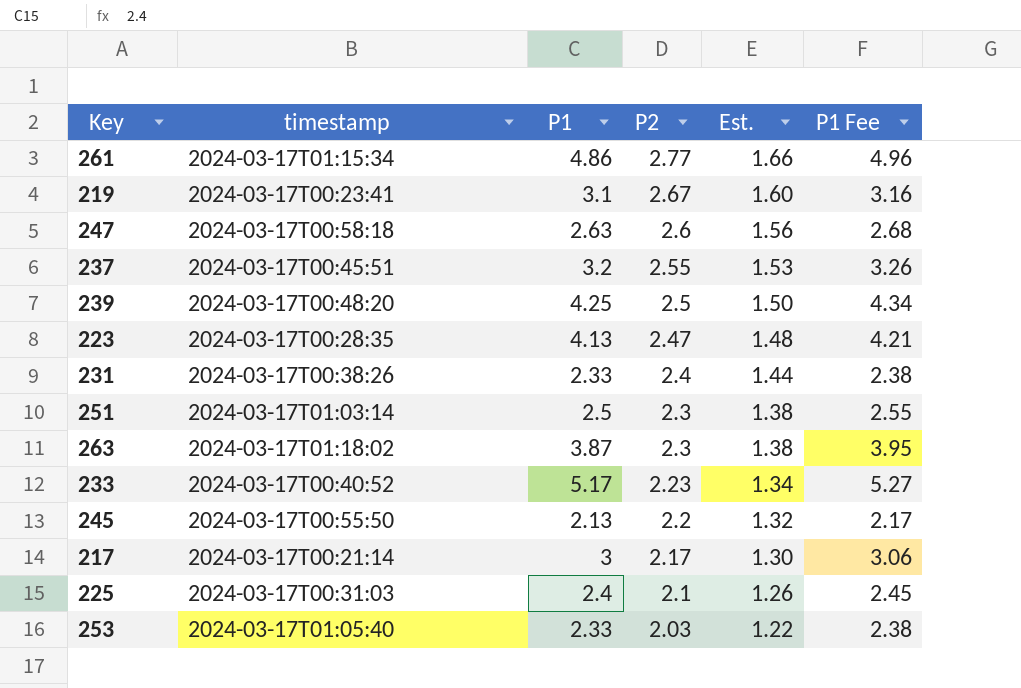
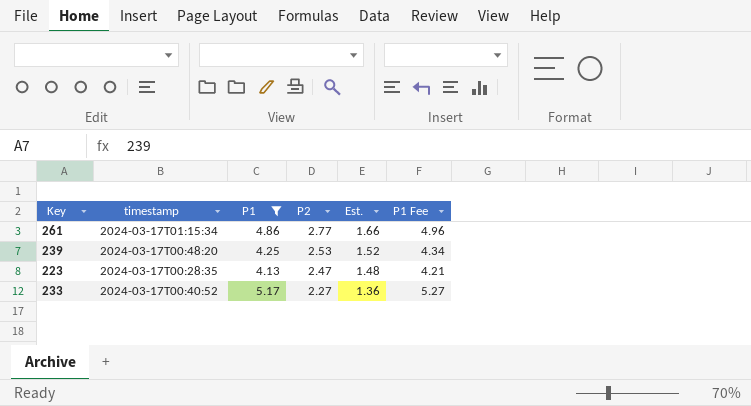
filter: none -> P1 >= 4.13
239 | P2: 2.5 -> 2.53
239 | Est.: 1.50 -> 1.52
233 | P2: 2.23 -> 2.27
233 | Est.: 1.34 -> 1.36

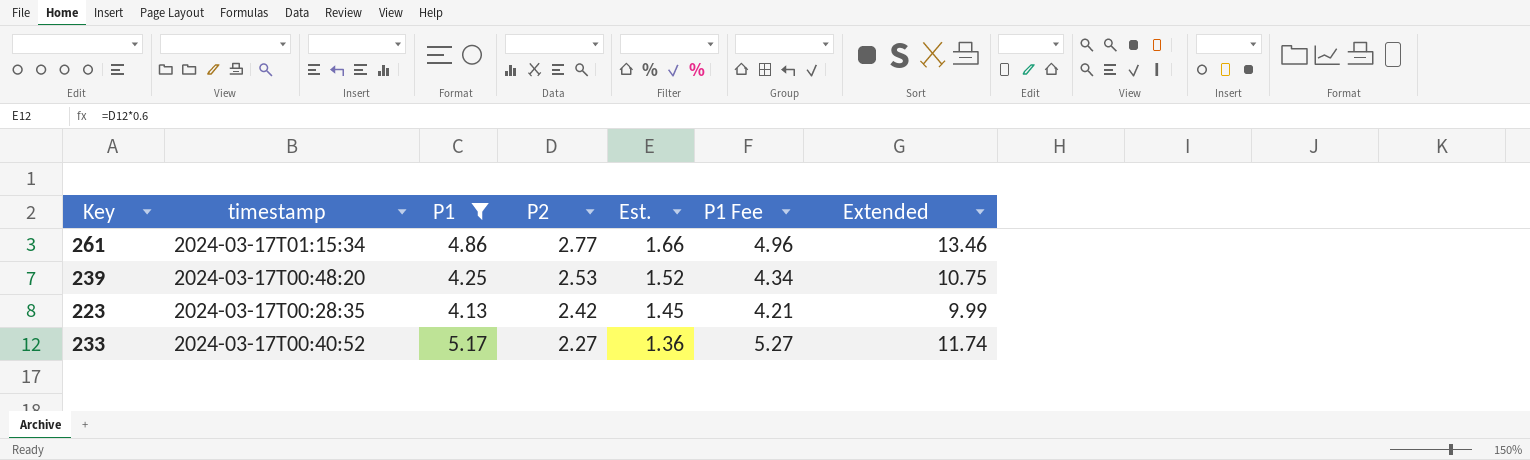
column Extended | formula: none -> [P1] * [P2]
223 | P2: 2.47 -> 2.42
223 | Est.: 1.48 -> 1.45

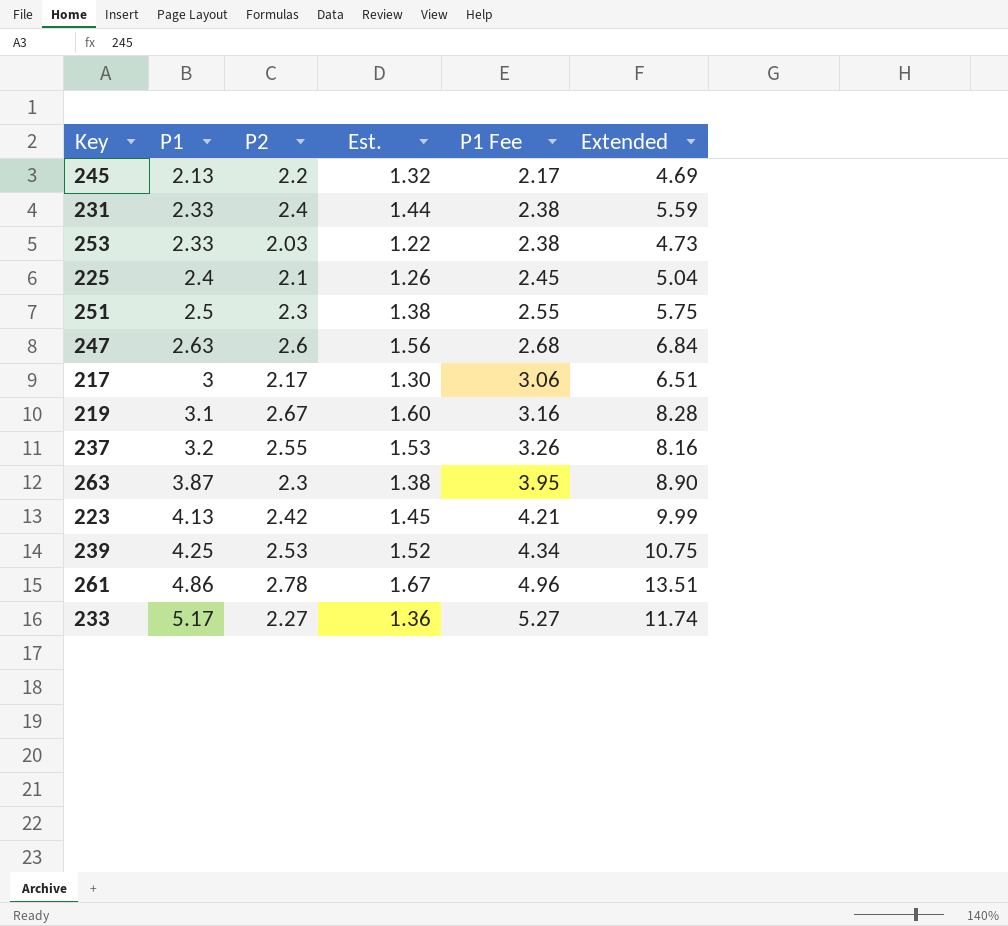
filter: P1 >= 4.13 -> none
row order: P2 descending -> P1 ascending
column timestamp | position: 2 -> none
261 | P2: 2.77 -> 2.78
261 | Est.: 1.66 -> 1.67
261 | Extended: 13.46 -> 13.51

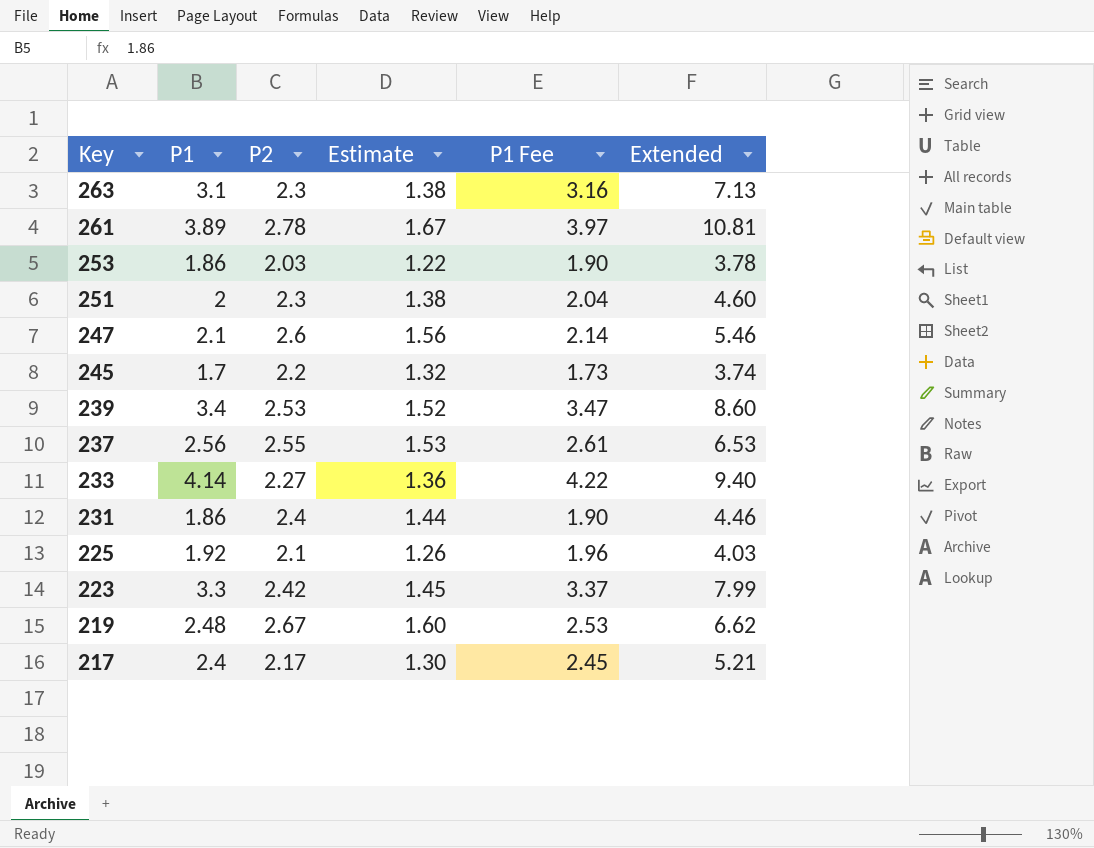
row order: P1 ascending -> Key descending
column name: Est. -> Estimate
263 | P1: 3.87 -> 3.1
263 | P1 Fee: 3.95 -> 3.16
263 | Extended: 8.90 -> 7.13
261 | P1: 4.86 -> 3.89
261 | P1 Fee: 4.96 -> 3.97
261 | Extended: 13.51 -> 10.81
253 | P1: 2.33 -> 1.86
253 | P1 Fee: 2.38 -> 1.90
253 | Extended: 4.73 -> 3.78
251 | P1: 2.5 -> 2
251 | P1 Fee: 2.55 -> 2.04
251 | Extended: 5.75 -> 4.60
247 | P1: 2.63 -> 2.1
247 | P1 Fee: 2.68 -> 2.14
247 | Extended: 6.84 -> 5.46
245 | P1: 2.13 -> 1.7
245 | P1 Fee: 2.17 -> 1.73
245 | Extended: 4.69 -> 3.74
239 | P1: 4.25 -> 3.4
239 | P1 Fee: 4.34 -> 3.47
239 | Extended: 10.75 -> 8.60
237 | P1: 3.2 -> 2.56
237 | P1 Fee: 3.26 -> 2.61
237 | Extended: 8.16 -> 6.53
233 | P1: 5.17 -> 4.14
233 | P1 Fee: 5.27 -> 4.22
233 | Extended: 11.74 -> 9.40
231 | P1: 2.33 -> 1.86
231 | P1 Fee: 2.38 -> 1.90
231 | Extended: 5.59 -> 4.46
225 | P1: 2.4 -> 1.92
225 | P1 Fee: 2.45 -> 1.96
225 | Extended: 5.04 -> 4.03
223 | P1: 4.13 -> 3.3
223 | P1 Fee: 4.21 -> 3.37
223 | Extended: 9.99 -> 7.99
219 | P1: 3.1 -> 2.48
219 | P1 Fee: 3.16 -> 2.53
219 | Extended: 8.28 -> 6.62
217 | P1: 3 -> 2.4
217 | P1 Fee: 3.06 -> 2.45
217 | Extended: 6.51 -> 5.21

